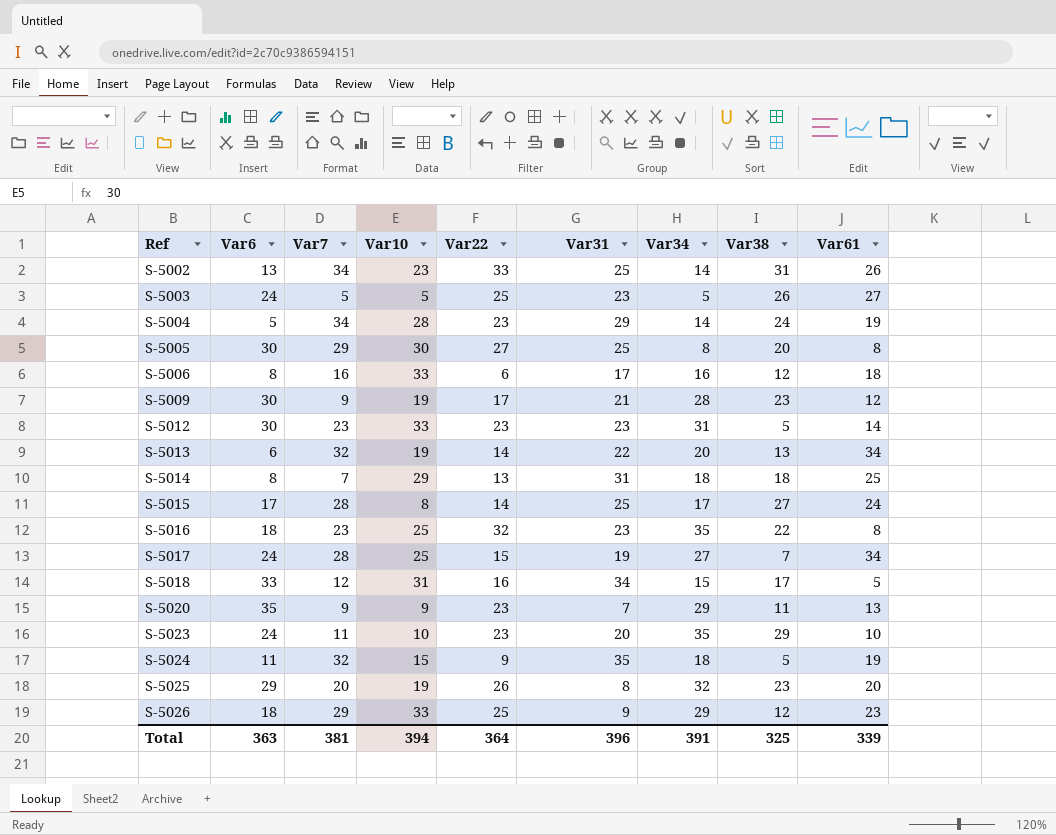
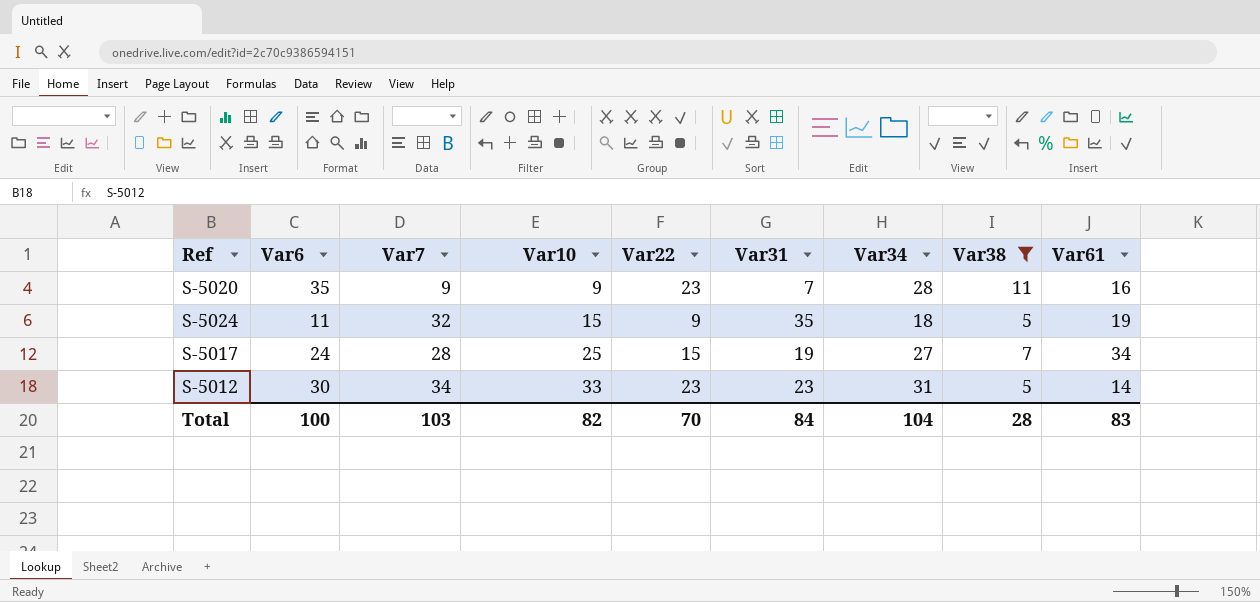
filter: none -> Var38 <= 11
row order: Ref ascending -> Var10 ascending
S-5020 | Var34: 29 -> 28
S-5020 | Var61: 13 -> 16
S-5012 | Var7: 23 -> 34
Total | Var6: 363 -> 100
Total | Var7: 381 -> 103
Total | Var10: 394 -> 82
Total | Var22: 364 -> 70
Total | Var31: 396 -> 84
Total | Var34: 391 -> 104
Total | Var38: 325 -> 28
Total | Var61: 339 -> 83

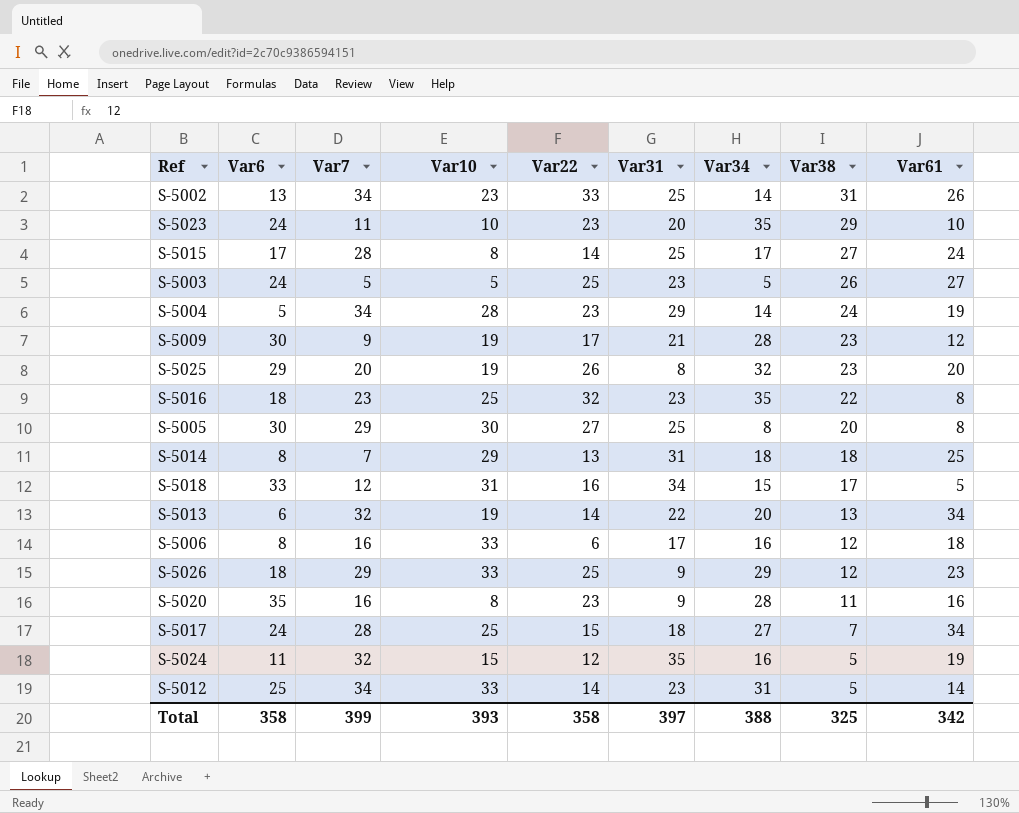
filter: Var38 <= 11 -> none
row order: Var10 ascending -> Var38 descending
S-5020 | Var7: 9 -> 16
S-5020 | Var10: 9 -> 8
S-5020 | Var31: 7 -> 9
S-5017 | Var31: 19 -> 18
S-5024 | Var22: 9 -> 12
S-5024 | Var34: 18 -> 16
S-5012 | Var6: 30 -> 25
S-5012 | Var22: 23 -> 14
Total | Var6: 100 -> 358
Total | Var7: 103 -> 399
Total | Var10: 82 -> 393
Total | Var22: 70 -> 358
Total | Var31: 84 -> 397
Total | Var34: 104 -> 388
Total | Var38: 28 -> 325
Total | Var61: 83 -> 342

